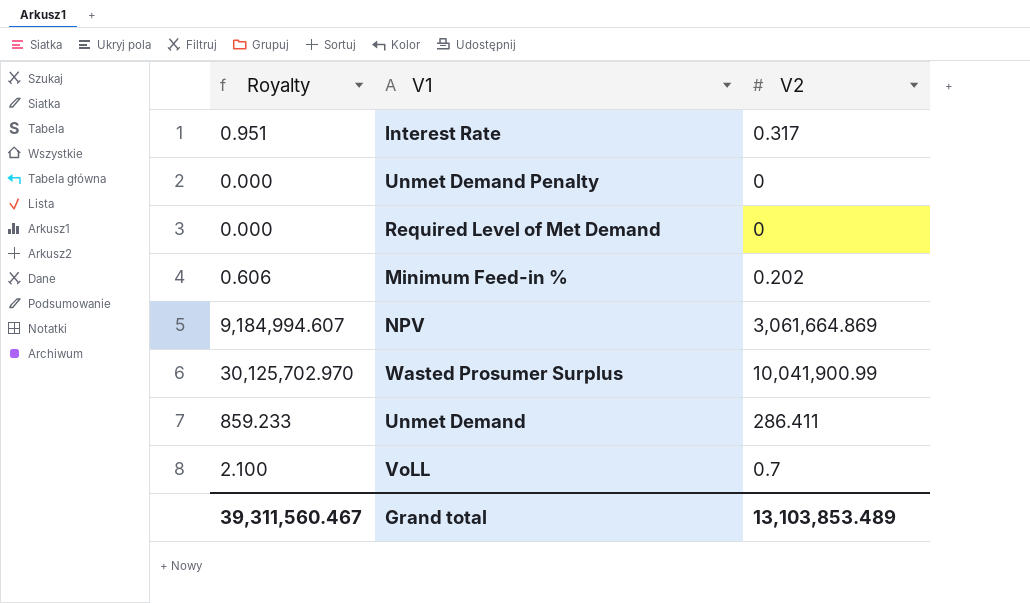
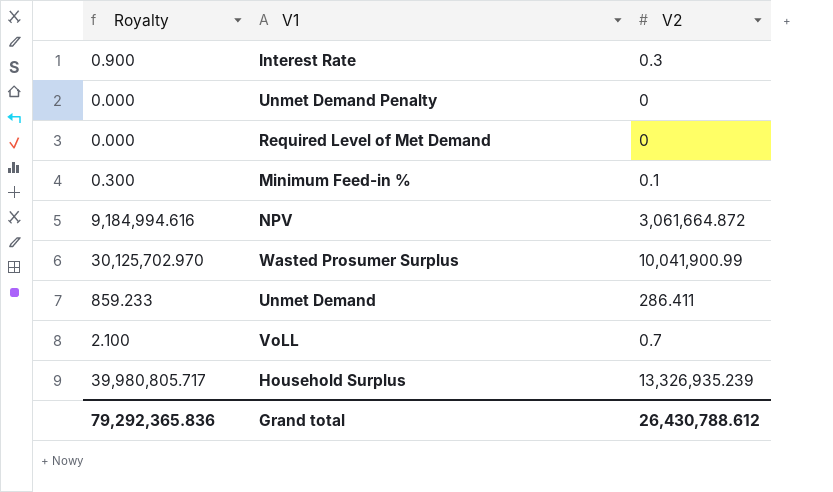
Interest Rate | Royalty: 0.951 -> 0.900
Interest Rate | V2: 0.317 -> 0.3
Minimum Feed-in % | Royalty: 0.606 -> 0.300
Minimum Feed-in % | V2: 0.202 -> 0.1
NPV | Royalty: 9,184,994.607 -> 9,184,994.616
NPV | V2: 3,061,664.869 -> 3,061,664.872
row Household Surplus: none -> 39,980,805.717 | 13,326,935.239
Grand total | Royalty: 39,311,560.467 -> 79,292,365.836
Grand total | V2: 13,103,853.489 -> 26,430,788.612

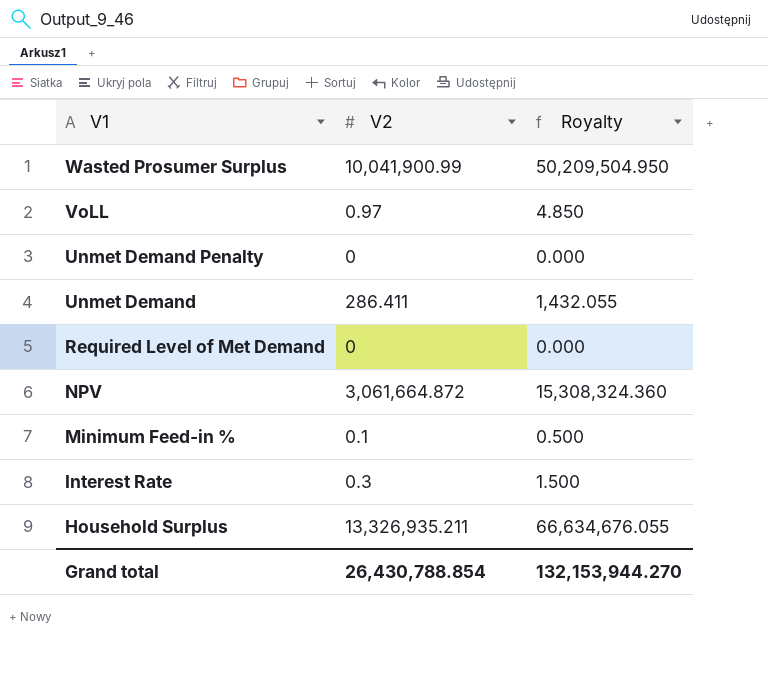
row order: none -> V1 descending
column Royalty | formula: [V2] * 3 -> [V2] * 5
column Royalty | position: 1 -> 3
VoLL | V2: 0.7 -> 0.97
Household Surplus | V2: 13,326,935.239 -> 13,326,935.211
Grand total | V2: 26,430,788.612 -> 26,430,788.854
Grand total | Royalty: 79,292,365.836 -> 132,153,944.270

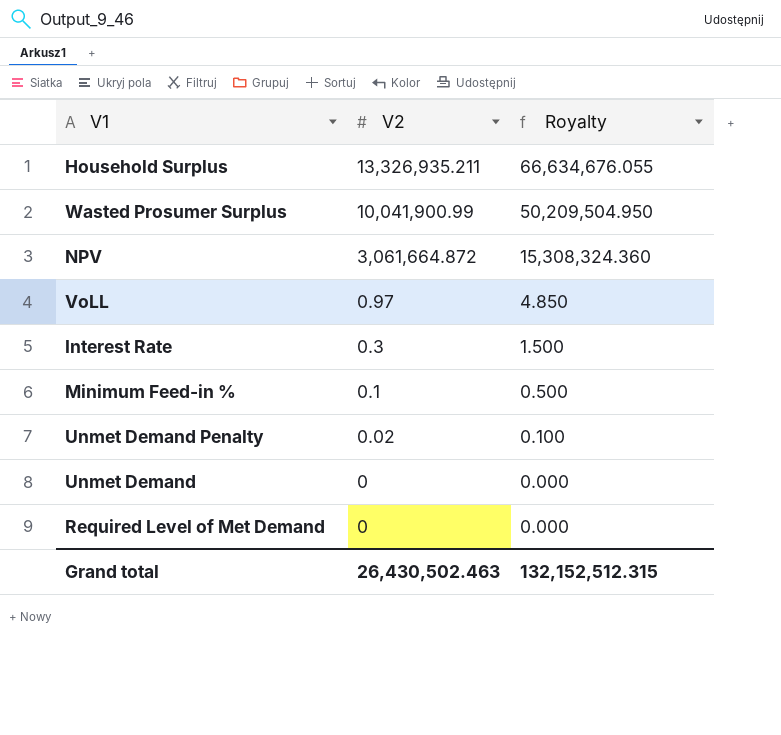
row order: V1 descending -> V2 descending
Unmet Demand Penalty | V2: 0 -> 0.02
Unmet Demand Penalty | Royalty: 0.000 -> 0.100
Unmet Demand | V2: 286.411 -> 0
Unmet Demand | Royalty: 1,432.055 -> 0.000
Grand total | V2: 26,430,788.854 -> 26,430,502.463
Grand total | Royalty: 132,153,944.270 -> 132,152,512.315

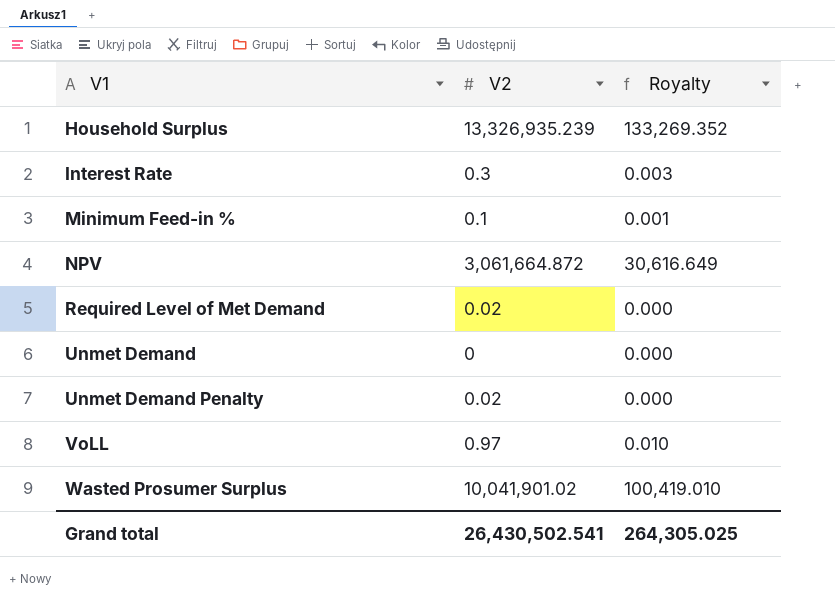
row order: V2 descending -> V1 ascending
column Royalty | formula: [V2] * 5 -> [V2] * 0.01
Household Surplus | V2: 13,326,935.211 -> 13,326,935.239
Required Level of Met Demand | V2: 0 -> 0.02
Wasted Prosumer Surplus | V2: 10,041,900.99 -> 10,041,901.02
Grand total | V2: 26,430,502.463 -> 26,430,502.541
Grand total | Royalty: 132,152,512.315 -> 264,305.025

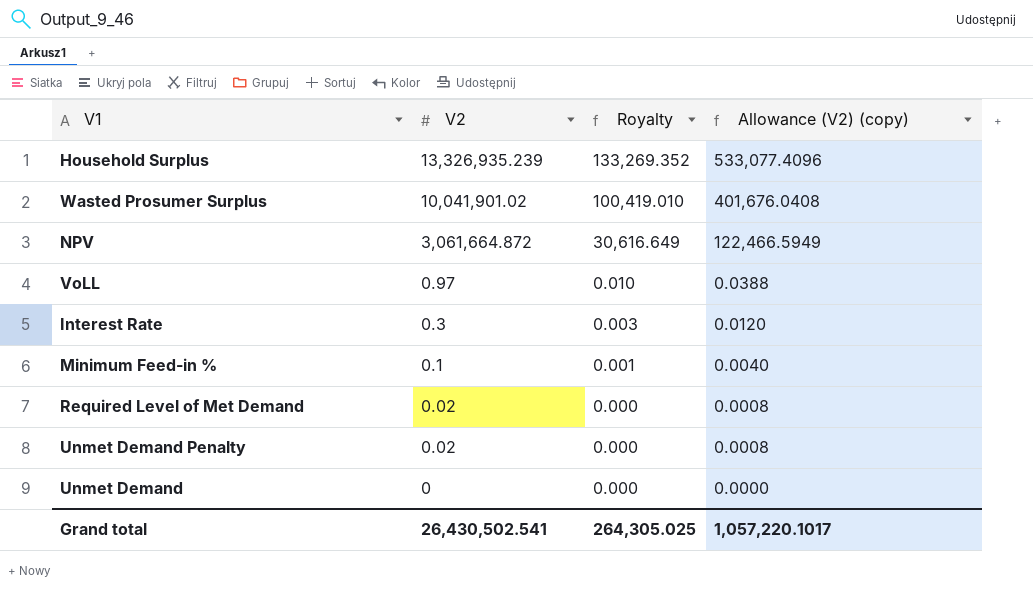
row order: V1 ascending -> V2 descending
column Allowance (V2) (copy) | formula: none -> [V2] * 0.04

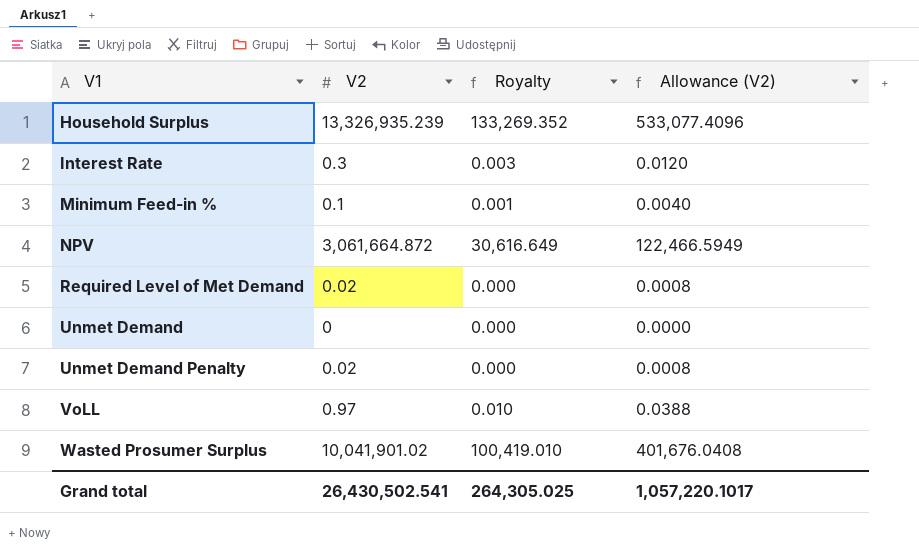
row order: V2 descending -> V1 ascending
column name: Allowance (V2) (copy) -> Allowance (V2)

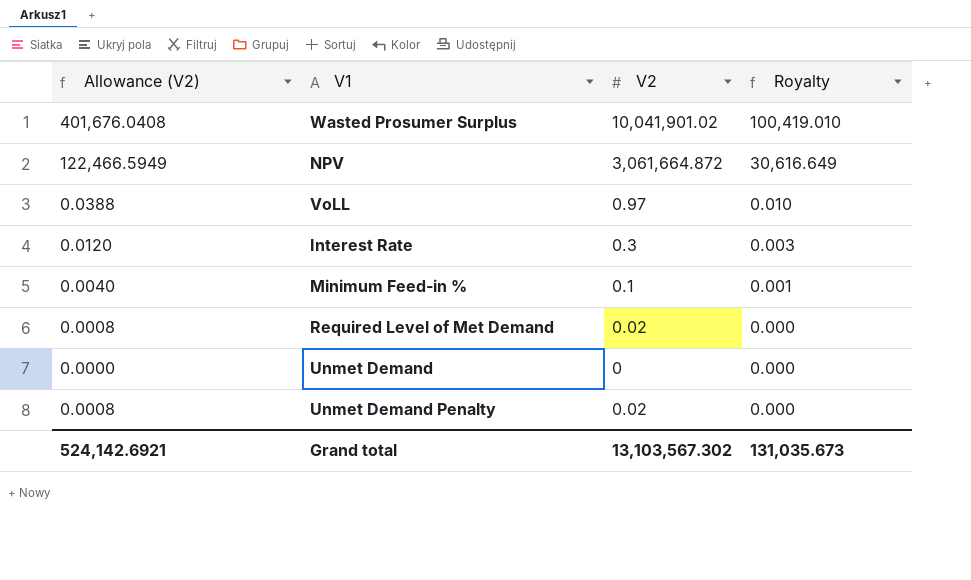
row order: V1 ascending -> Royalty descending
column Allowance (V2) | position: 4 -> 1
row Household Surplus: 13,326,935.239 | 133,269.352 | 533,077.4096 -> none
Grand total | Allowance (V2): 1,057,220.1017 -> 524,142.6921
Grand total | V2: 26,430,502.541 -> 13,103,567.302
Grand total | Royalty: 264,305.025 -> 131,035.673

